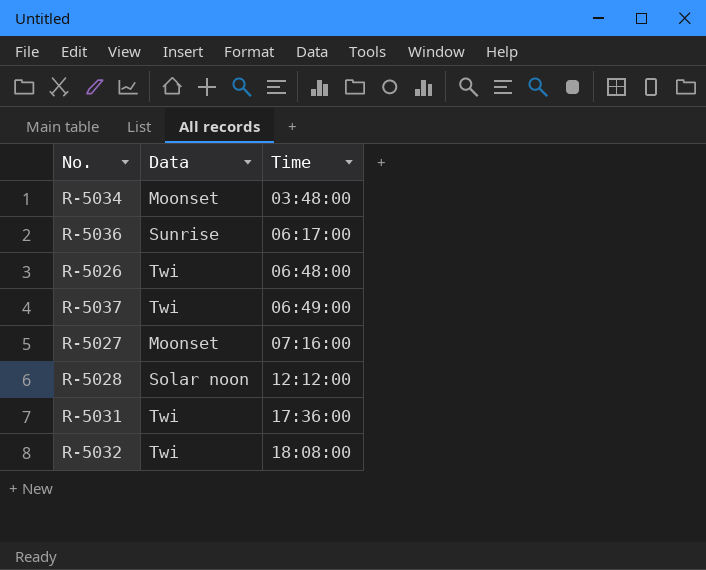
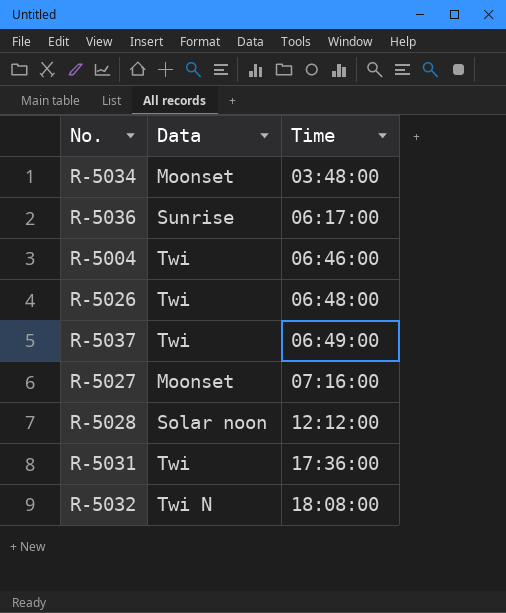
row R-5004: none -> Twi | 06:46:00
R-5032 | Data: Twi -> Twi N

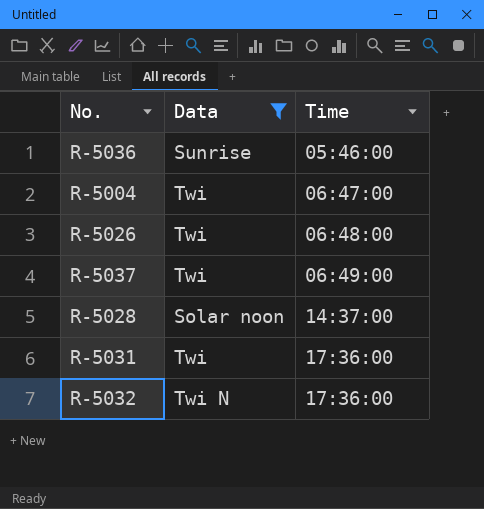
filter: none -> Data != Moonset
R-5036 | Time: 06:17:00 -> 05:46:00
R-5004 | Time: 06:46:00 -> 06:47:00
R-5028 | Time: 12:12:00 -> 14:37:00
R-5032 | Time: 18:08:00 -> 17:36:00

